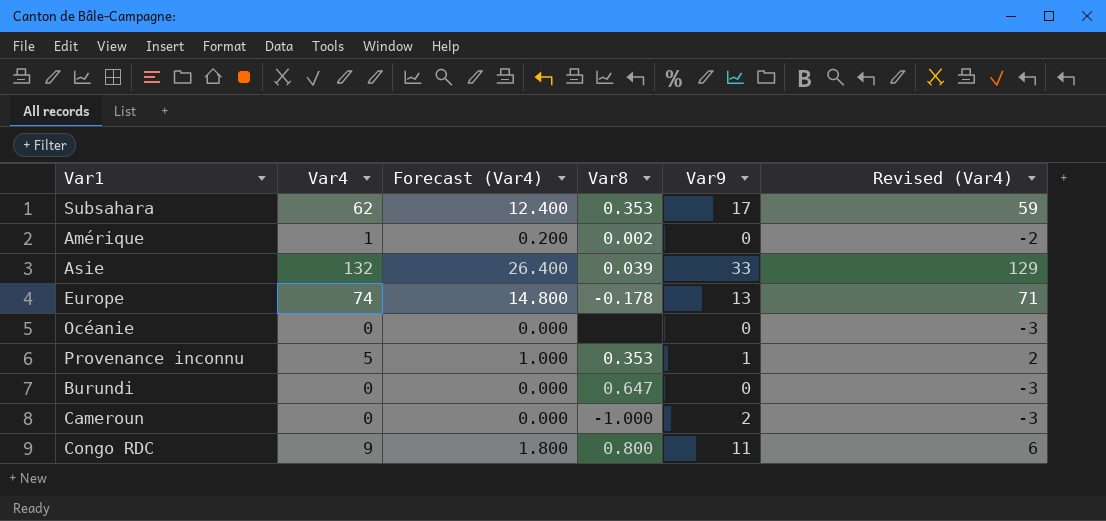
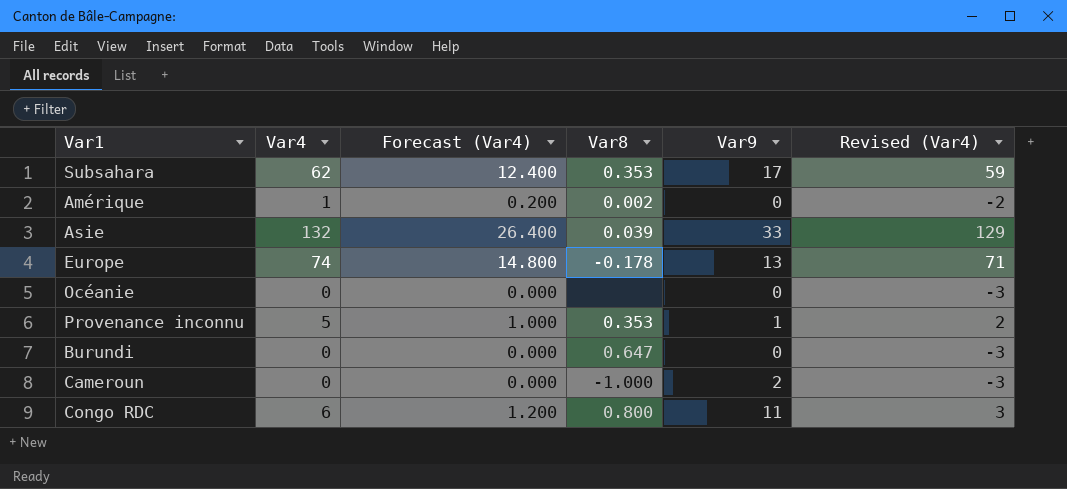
Congo RDC | Var4: 9 -> 6
Congo RDC | Forecast (Var4): 1.800 -> 1.200
Congo RDC | Revised (Var4): 6 -> 3

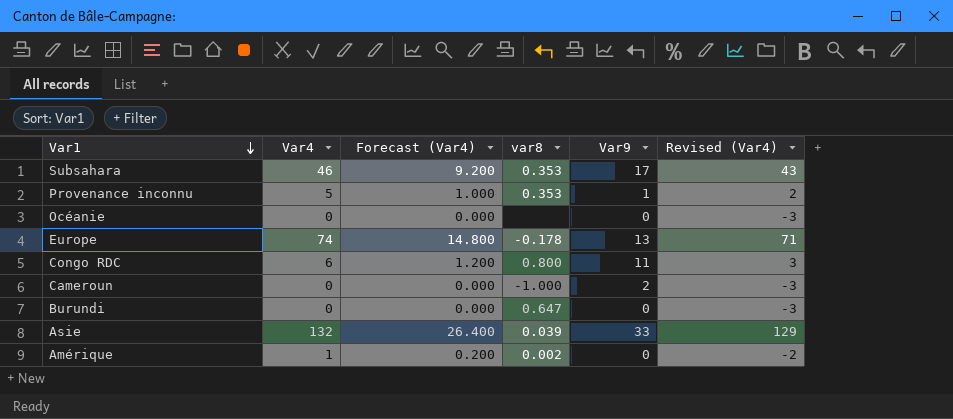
row order: none -> Var1 descending
column name: Var8 -> var8
Subsahara | Var4: 62 -> 46
Subsahara | Forecast (Var4): 12.400 -> 9.200
Subsahara | Revised (Var4): 59 -> 43

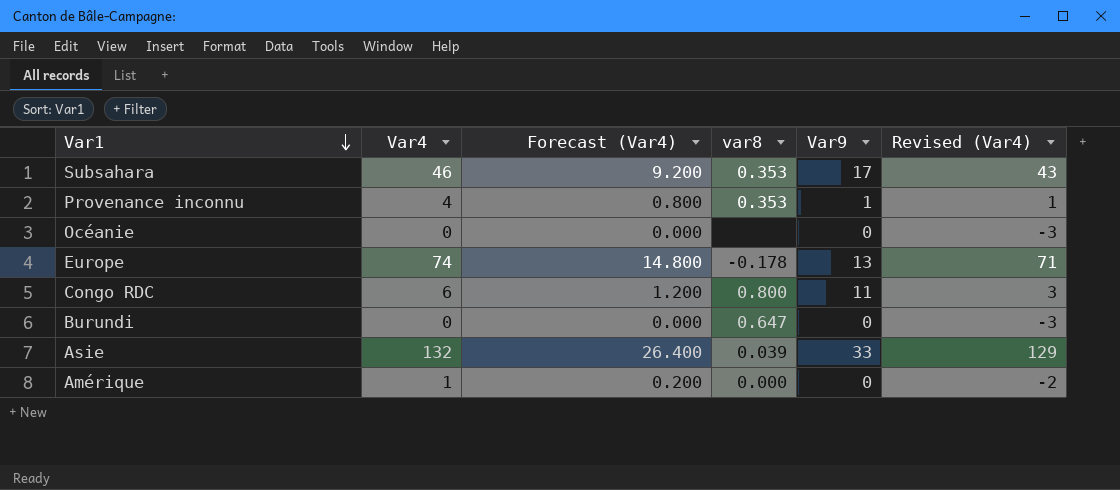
row Cameroun: 0 | 0.000 | -1.000 | 2 | -3 -> none
Provenance inconnu | Var4: 5 -> 4
Provenance inconnu | Forecast (Var4): 1.000 -> 0.800
Provenance inconnu | Revised (Var4): 2 -> 1
Amérique | var8: 0.002 -> 0.000

